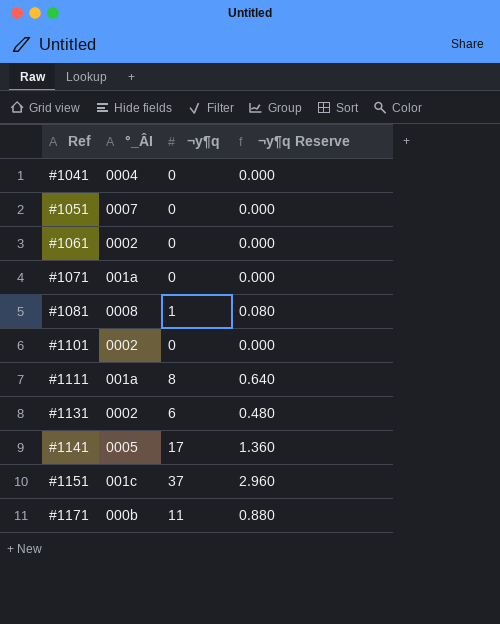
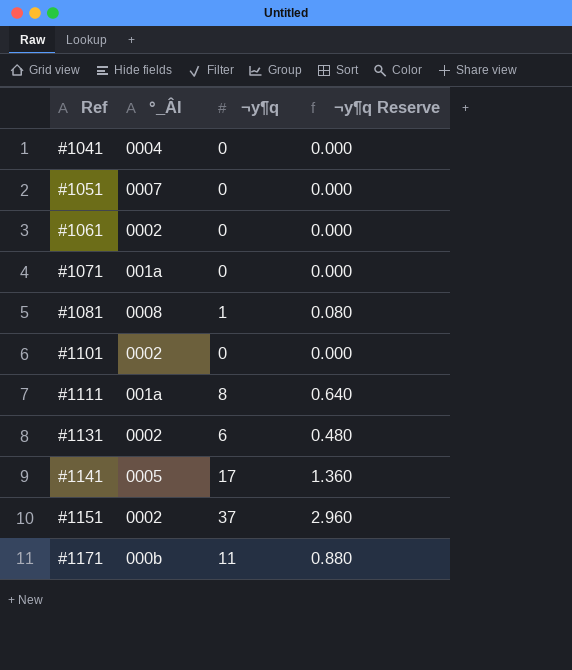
#1151 | °_ÂI: 001c -> 0002

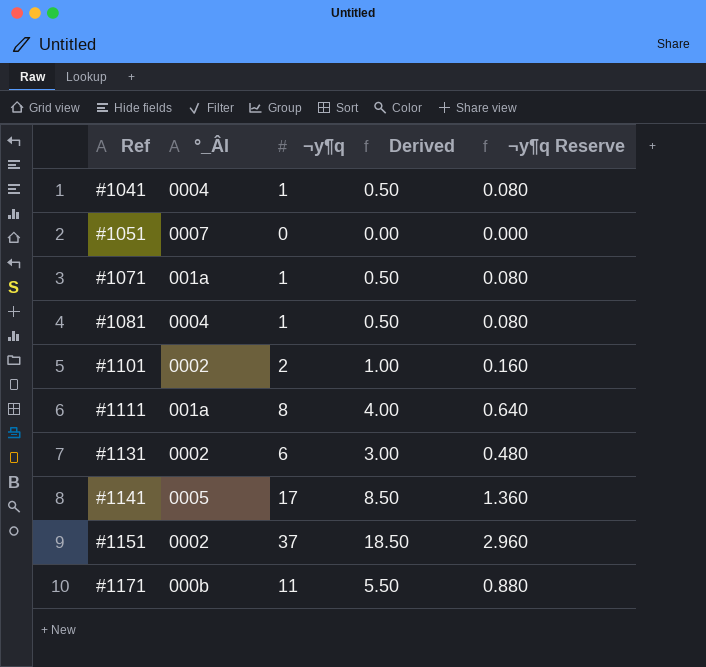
column Derived | formula: none -> [¬y¶q] * 0.5
row #1061: 0002 | 0 | 0.000 -> none
#1041 | ¬y¶q: 0 -> 1
#1041 | ¬y¶q Reserve: 0.000 -> 0.080
#1071 | ¬y¶q: 0 -> 1
#1071 | ¬y¶q Reserve: 0.000 -> 0.080
#1081 | °_ÂI: 0008 -> 0004
#1101 | ¬y¶q: 0 -> 2
#1101 | ¬y¶q Reserve: 0.000 -> 0.160

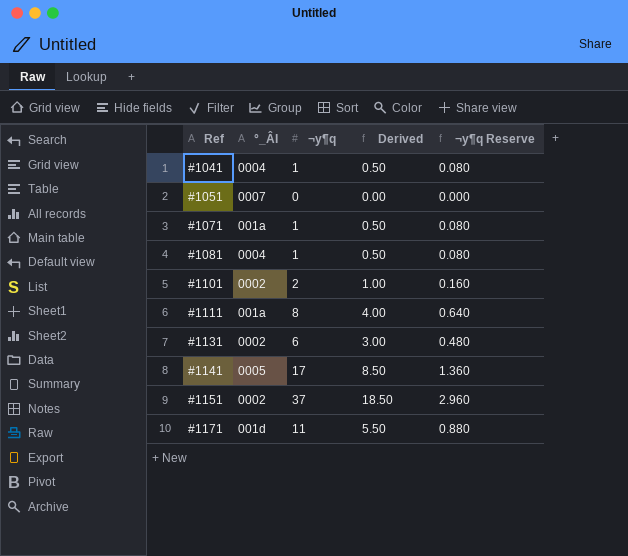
#1171 | °_ÂI: 000b -> 001d

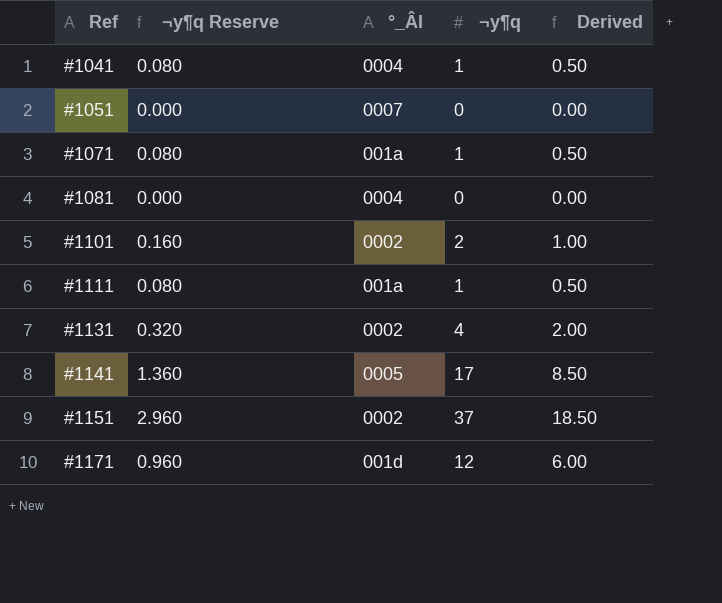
column ¬y¶q Reserve | position: 5 -> 2
#1081 | ¬y¶q Reserve: 0.080 -> 0.000
#1081 | ¬y¶q: 1 -> 0
#1081 | Derived: 0.50 -> 0.00
#1111 | ¬y¶q Reserve: 0.640 -> 0.080
#1111 | ¬y¶q: 8 -> 1
#1111 | Derived: 4.00 -> 0.50
#1131 | ¬y¶q Reserve: 0.480 -> 0.320
#1131 | ¬y¶q: 6 -> 4
#1131 | Derived: 3.00 -> 2.00
#1171 | ¬y¶q Reserve: 0.880 -> 0.960
#1171 | ¬y¶q: 11 -> 12
#1171 | Derived: 5.50 -> 6.00

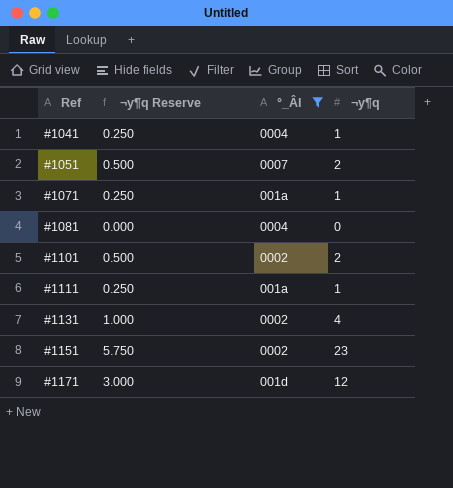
filter: none -> °_ÂI != 0005
column Derived | formula: [¬y¶q] * 0.5 -> none
column ¬y¶q Reserve | formula: [¬y¶q] * 0.08 -> [¬y¶q] * 0.25
#1051 | ¬y¶q: 0 -> 2
#1151 | ¬y¶q: 37 -> 23

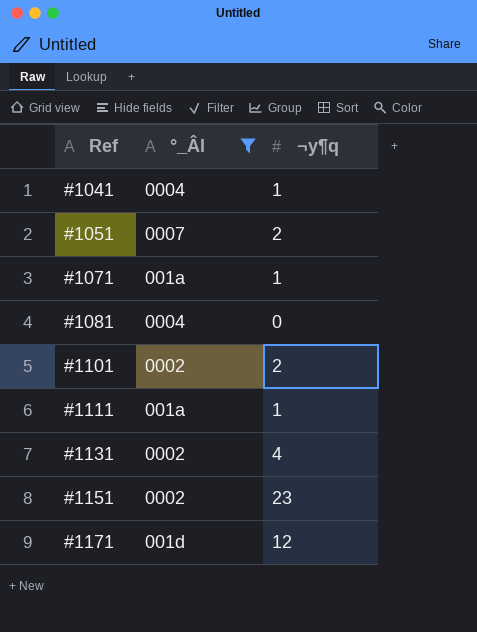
column ¬y¶q Reserve | formula: [¬y¶q] * 0.25 -> none

